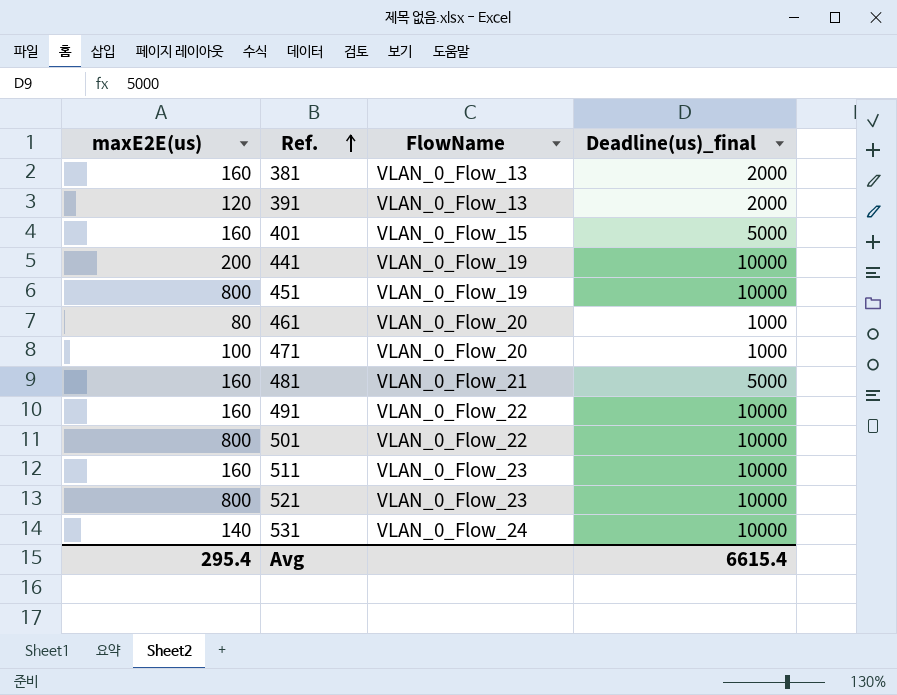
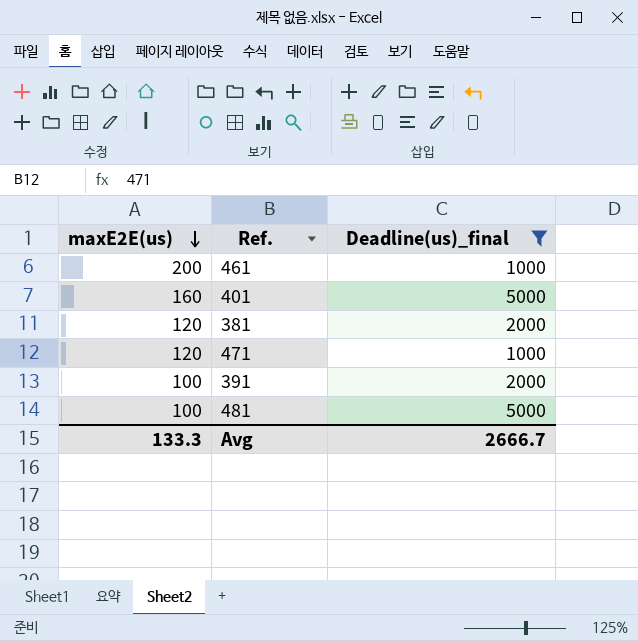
filter: none -> Deadline(us)_final != 10000
row order: Ref. ascending -> maxE2E(us) descending
column FlowName | position: 3 -> none
461 | maxE2E(us): 80 -> 200
381 | maxE2E(us): 160 -> 120
471 | maxE2E(us): 100 -> 120
391 | maxE2E(us): 120 -> 100
481 | maxE2E(us): 160 -> 100
Avg | maxE2E(us): 295.4 -> 133.3
Avg | Deadline(us)_final: 6615.4 -> 2666.7

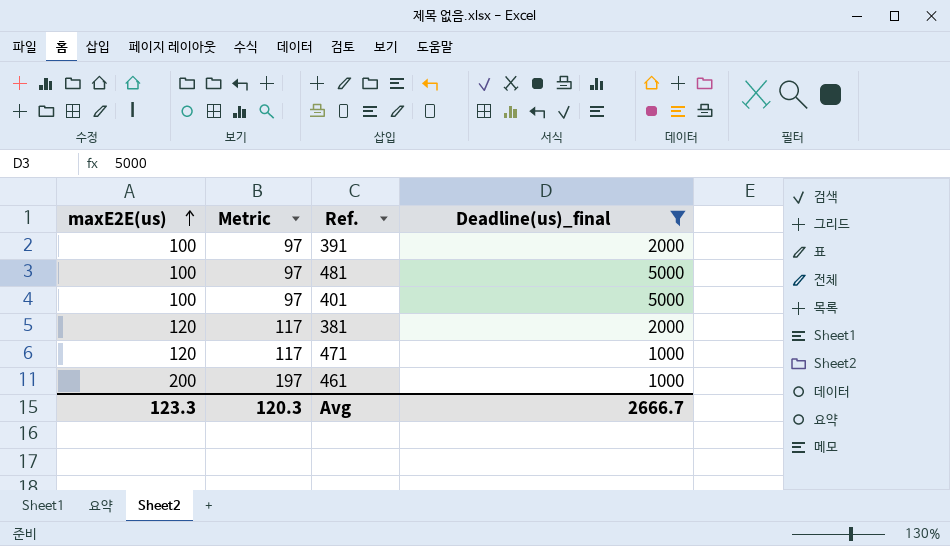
row order: maxE2E(us) descending -> maxE2E(us) ascending
column Metric | formula: none -> [maxE2E(us)] - 3
401 | maxE2E(us): 160 -> 100
Avg | maxE2E(us): 133.3 -> 123.3

